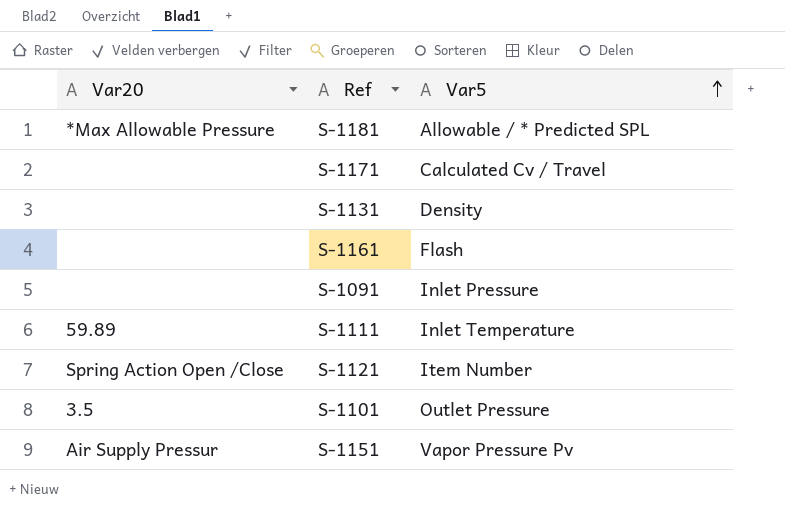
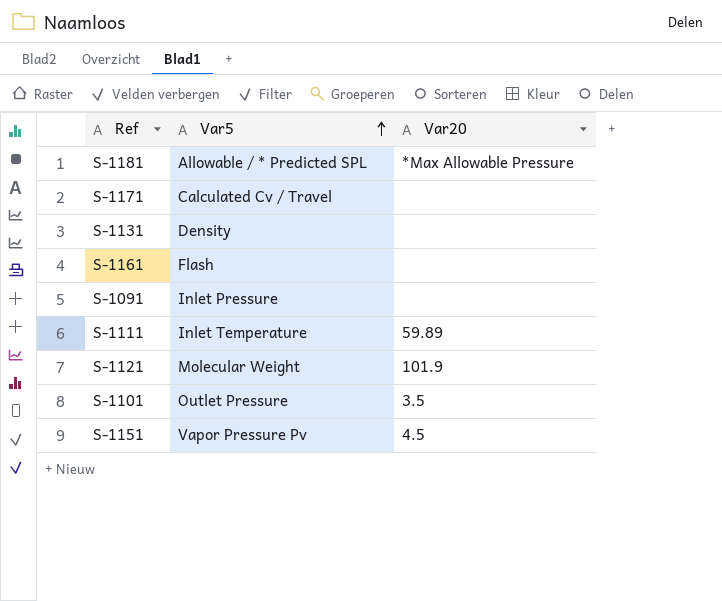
column Var20 | position: 1 -> 3
S-1121 | Var5: Item Number -> Molecular Weight
S-1121 | Var20: Spring Action Open /Close -> 101.9
S-1151 | Var20: Air Supply Pressur -> 4.5

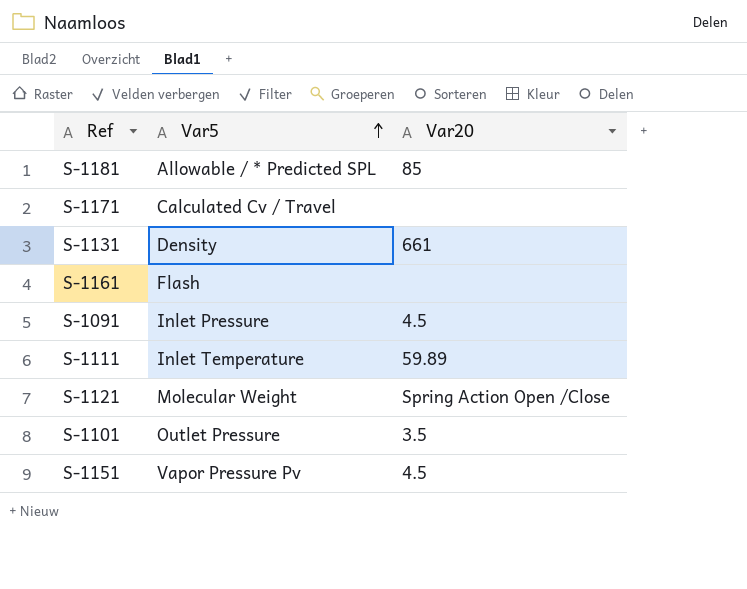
S-1181 | Var20: *Max Allowable Pressure -> 85
S-1131 | Var20: none -> 661
S-1091 | Var20: none -> 4.5
S-1121 | Var20: 101.9 -> Spring Action Open /Close

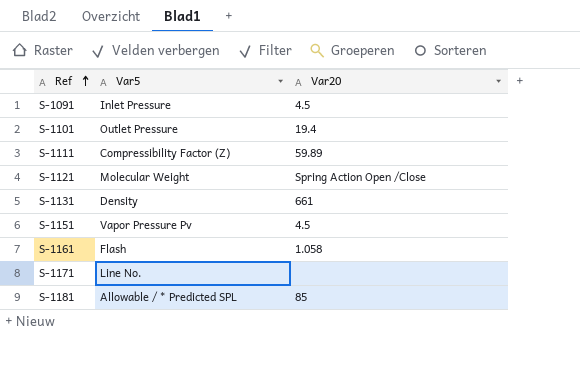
row order: Var5 ascending -> Ref ascending
S-1101 | Var20: 3.5 -> 19.4
S-1111 | Var5: Inlet Temperature -> Compressibility Factor (Z)
S-1161 | Var20: none -> 1.058
S-1171 | Var5: Calculated Cv / Travel -> Line No.

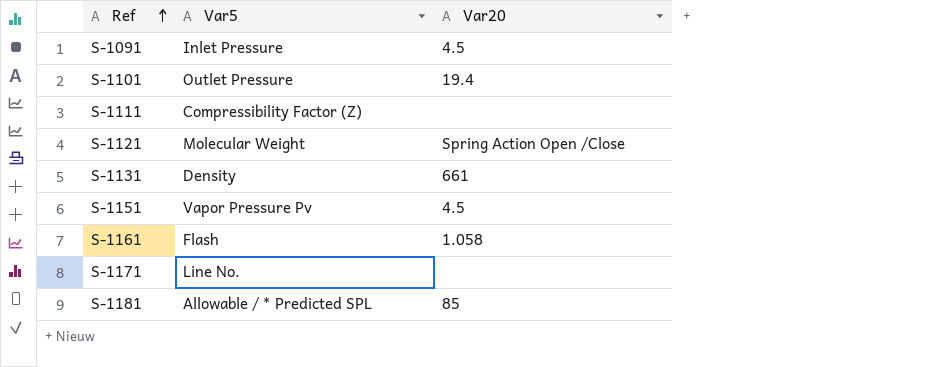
S-1111 | Var20: 59.89 -> none

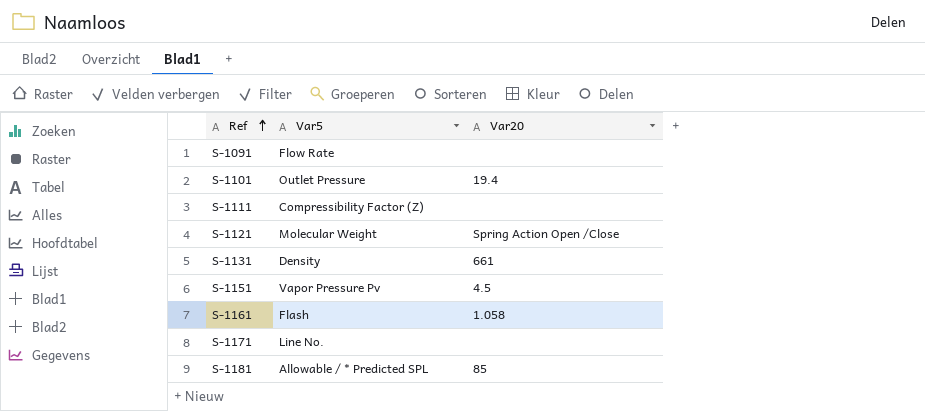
S-1091 | Var5: Inlet Pressure -> Flow Rate
S-1091 | Var20: 4.5 -> none

